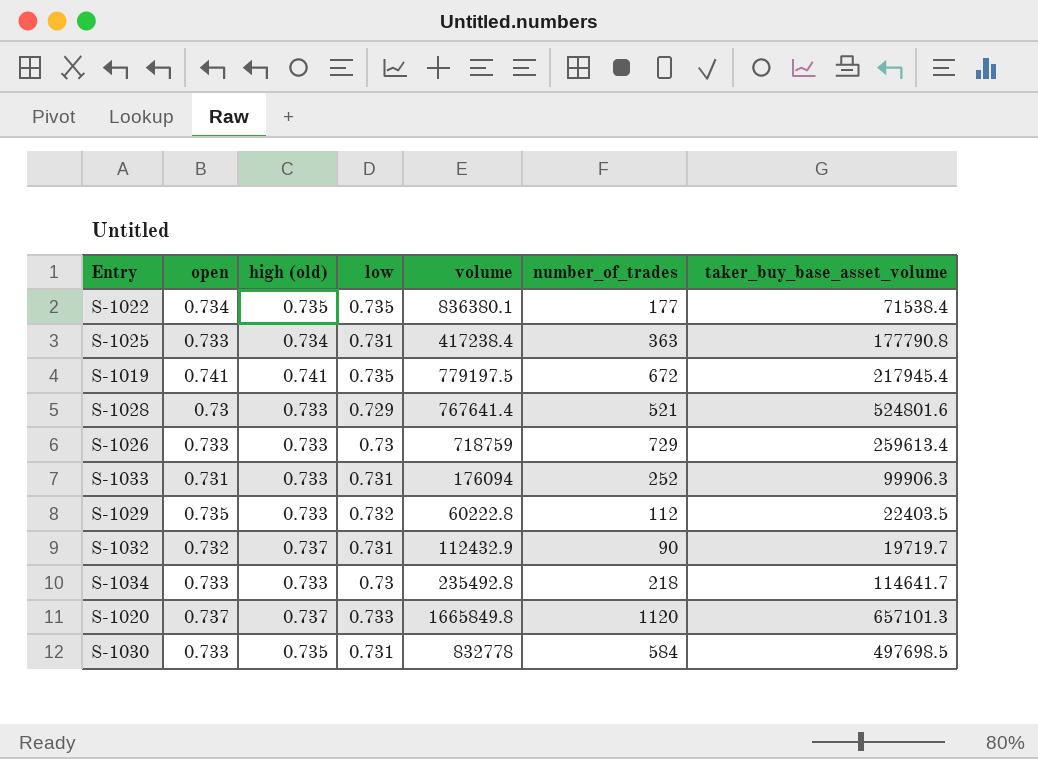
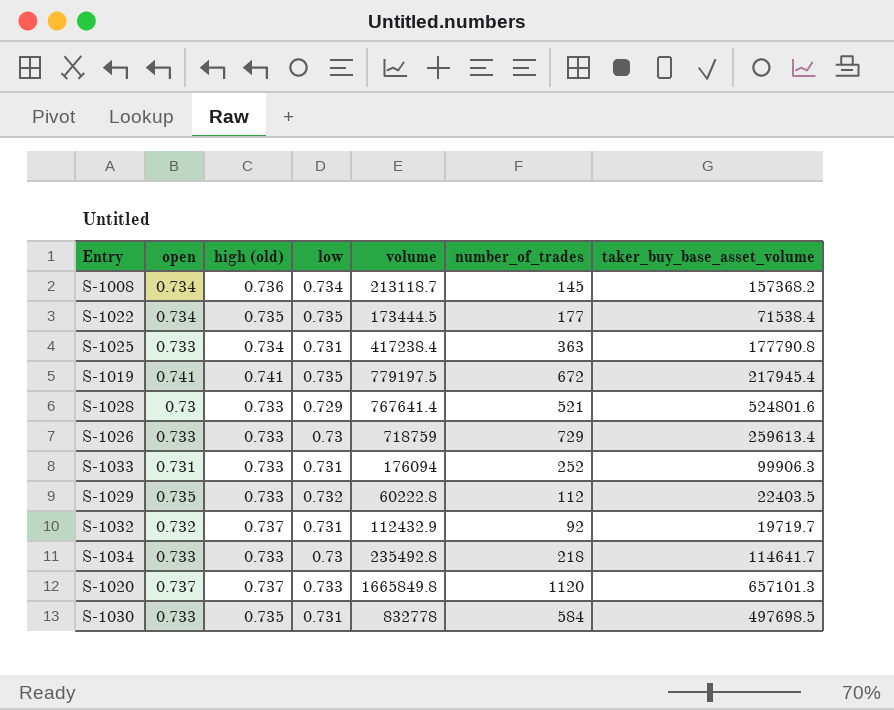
row S-1008: none -> 0.734 | 0.736 | 0.734 | 213118.7 | 145 | 157368.2
S-1022 | volume: 836380.1 -> 173444.5
S-1032 | number_of_trades: 90 -> 92

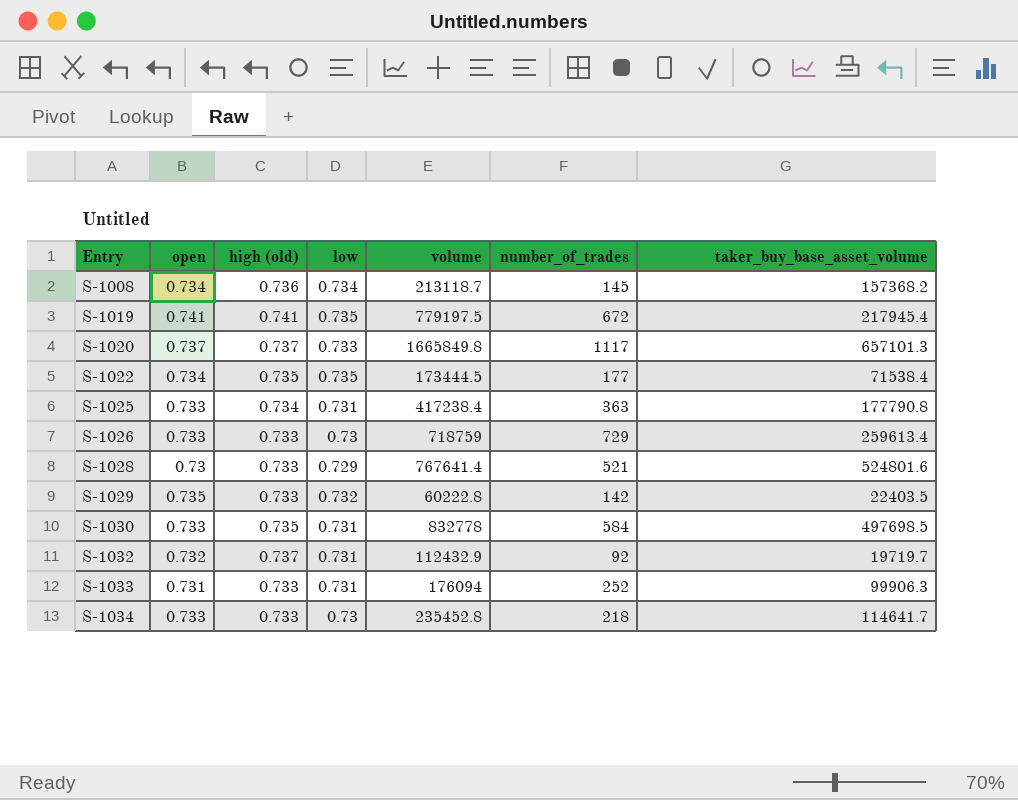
row order: none -> Entry ascending
S-1020 | number_of_trades: 1120 -> 1117
S-1029 | number_of_trades: 112 -> 142
S-1034 | volume: 235492.8 -> 235452.8

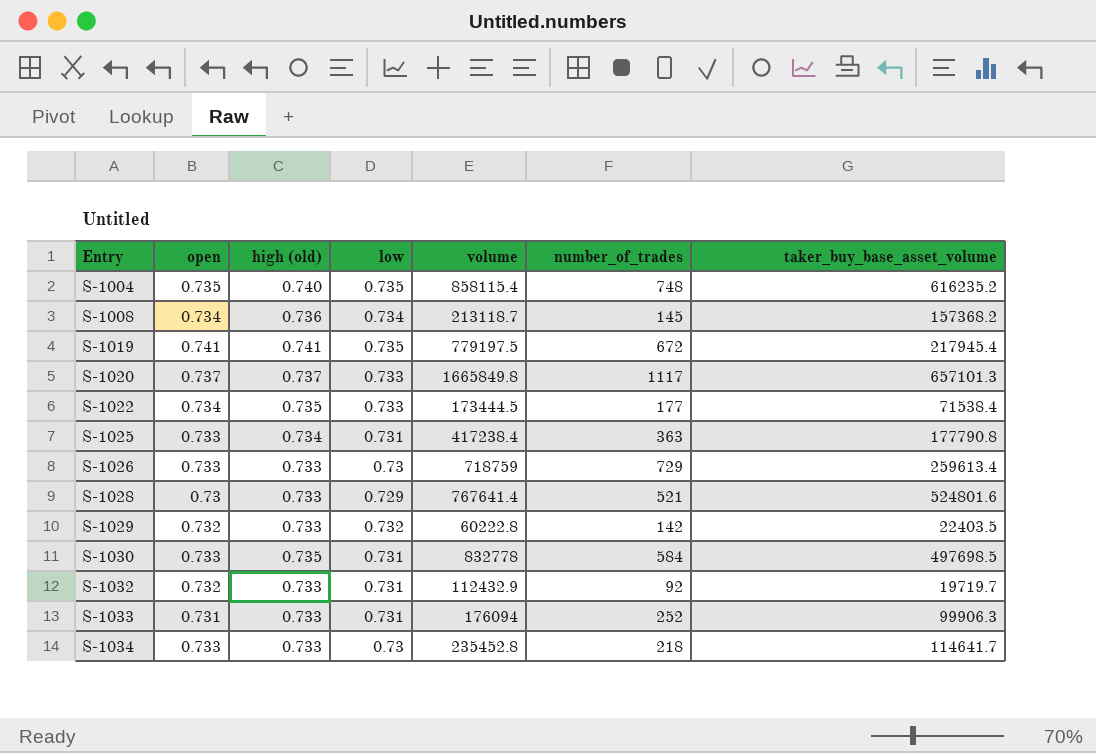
row S-1004: none -> 0.735 | 0.740 | 0.735 | 858115.4 | 748 | 616235.2
S-1022 | low: 0.735 -> 0.733
S-1029 | open: 0.735 -> 0.732
S-1032 | high (old): 0.737 -> 0.733

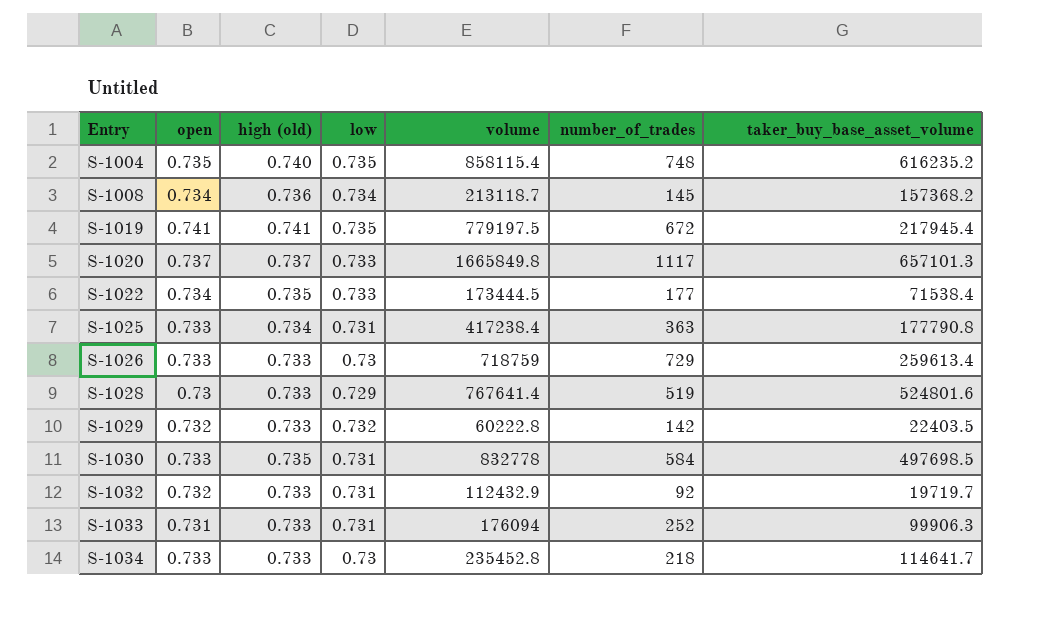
S-1028 | number_of_trades: 521 -> 519

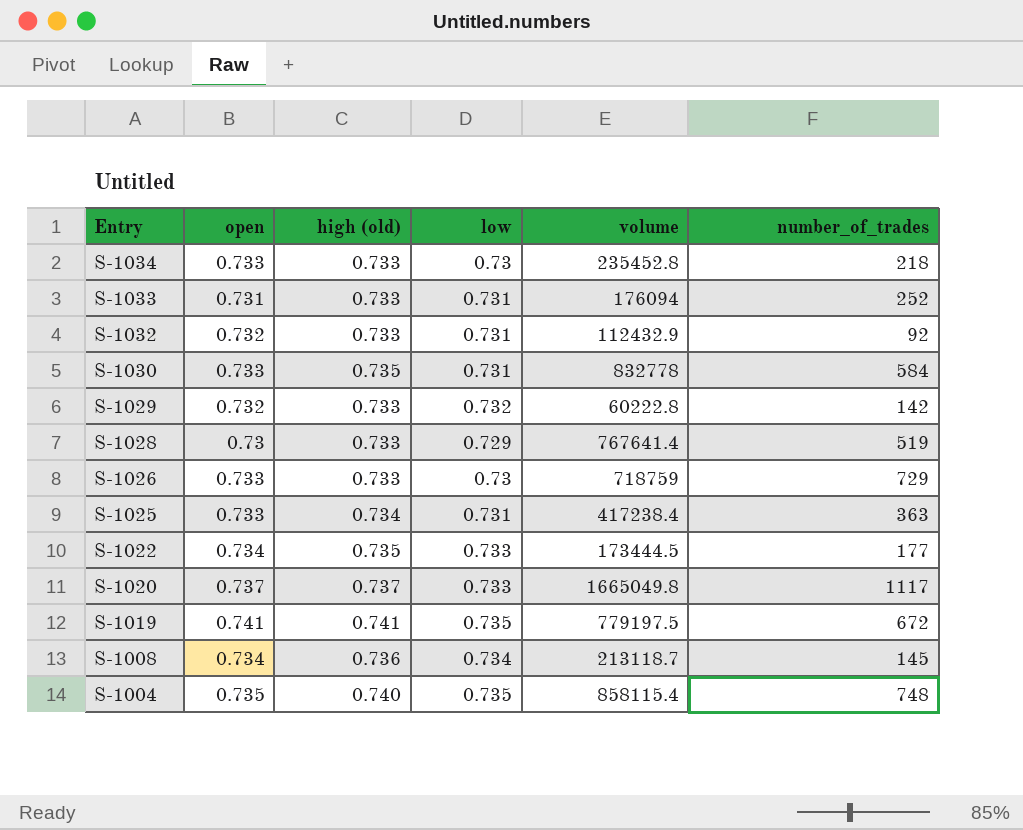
row order: Entry ascending -> Entry descending
column taker_buy_base_asset_volume | position: 7 -> none
S-1020 | volume: 1665849.8 -> 1665049.8

